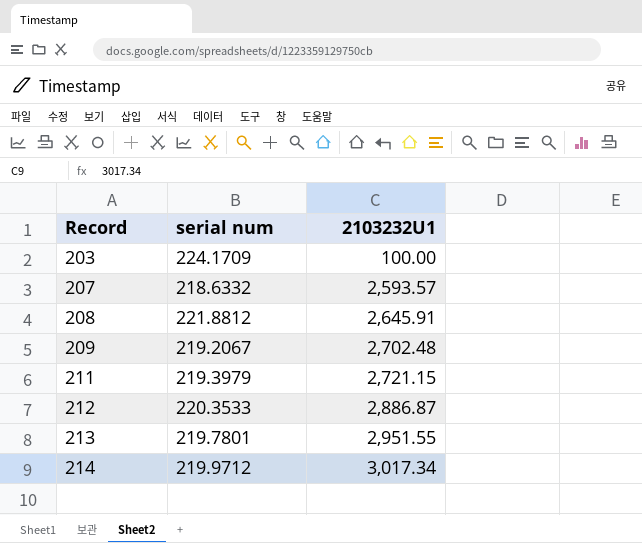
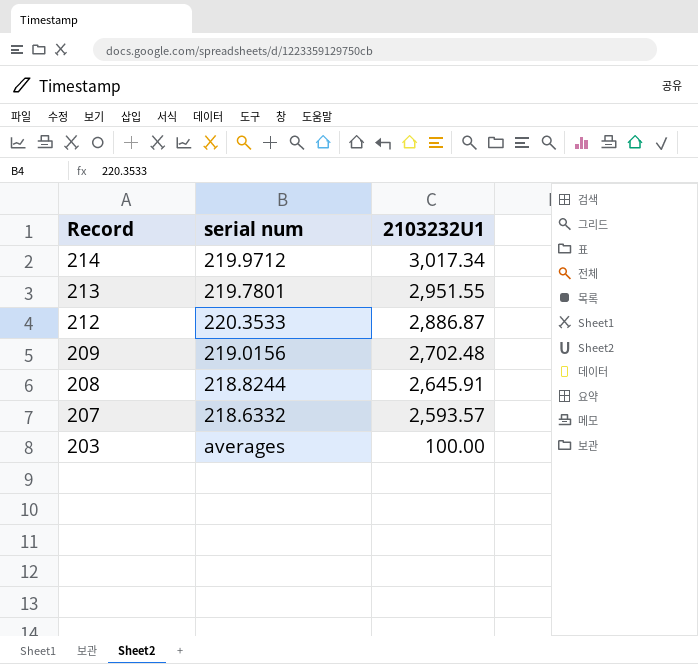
row order: Record ascending -> Record descending
row 211: 219.3979 | 2,721.15 -> none
209 | serial num: 219.2067 -> 219.0156
208 | serial num: 221.8812 -> 218.8244
203 | serial num: 224.1709 -> averages

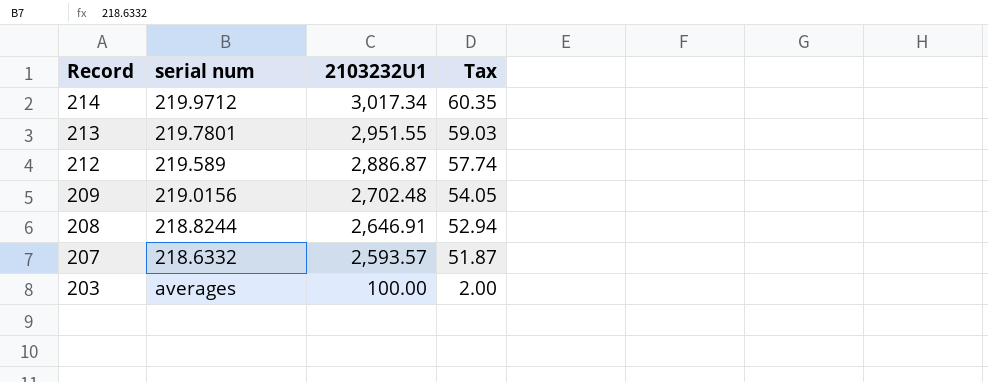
column Tax | formula: none -> [2103232U1] * 0.02
212 | serial num: 220.3533 -> 219.589
208 | 2103232U1: 2,645.91 -> 2,646.91

